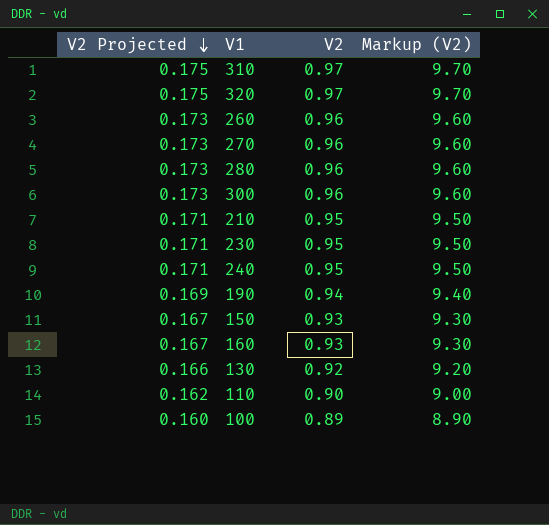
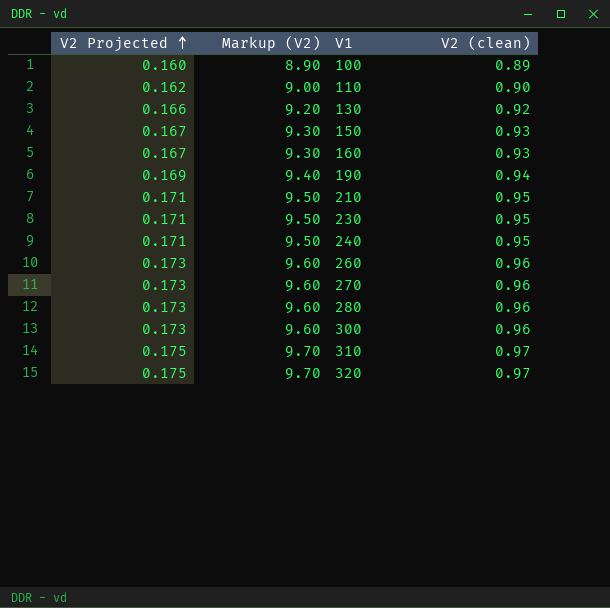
row order: V2 Projected descending -> V2 Projected ascending
column Markup (V2) | position: 4 -> 2
column name: V2 -> V2 (clean)

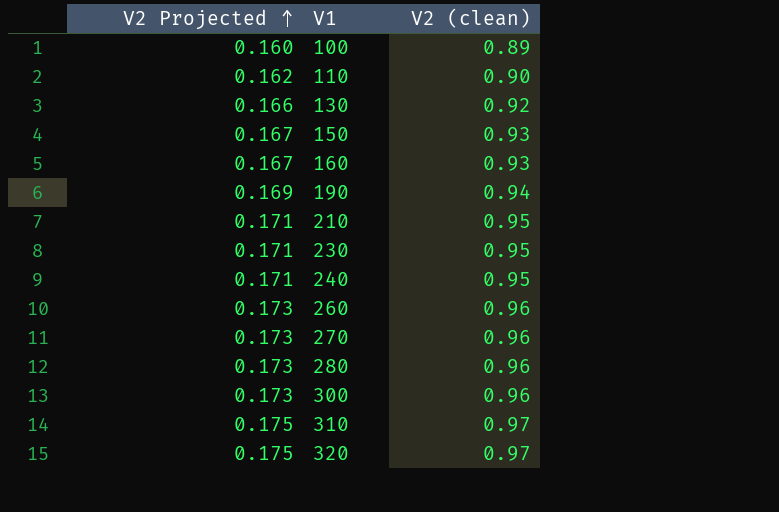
column Markup (V2) | formula: [V2 (clean)] * 10 -> none

